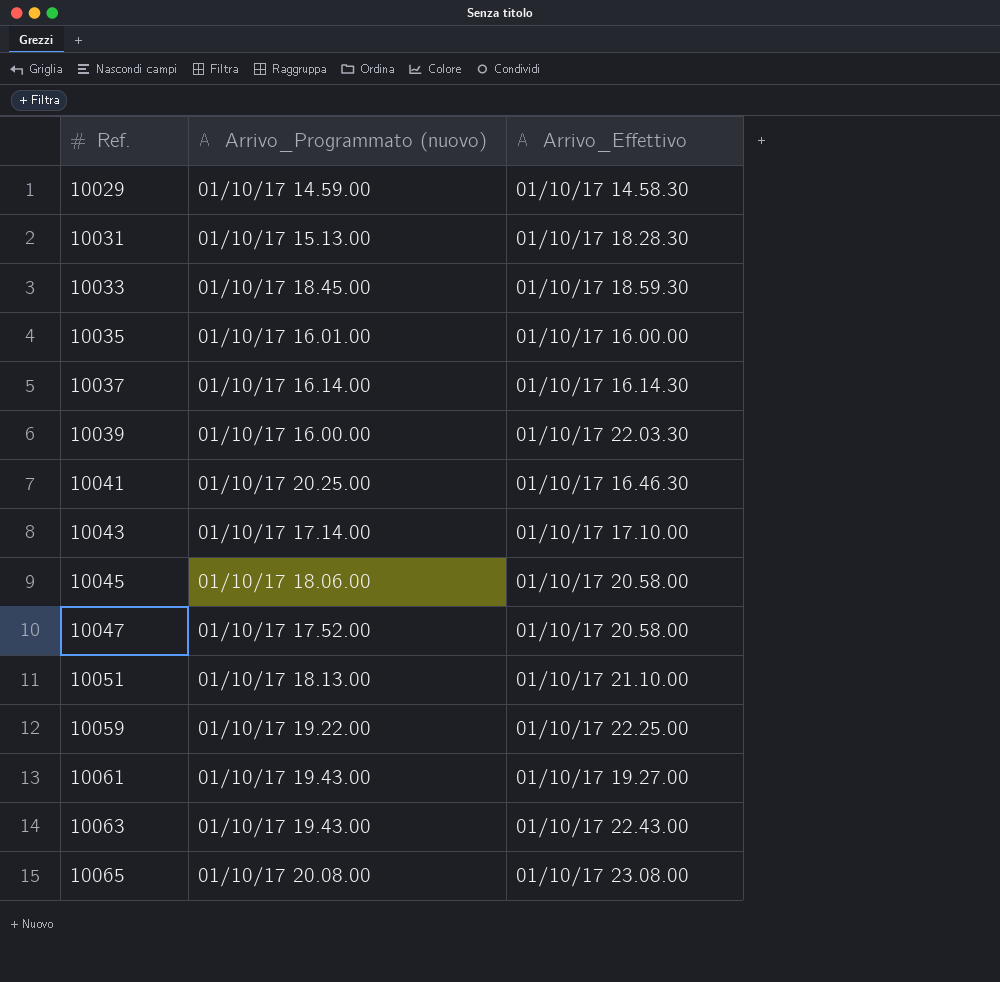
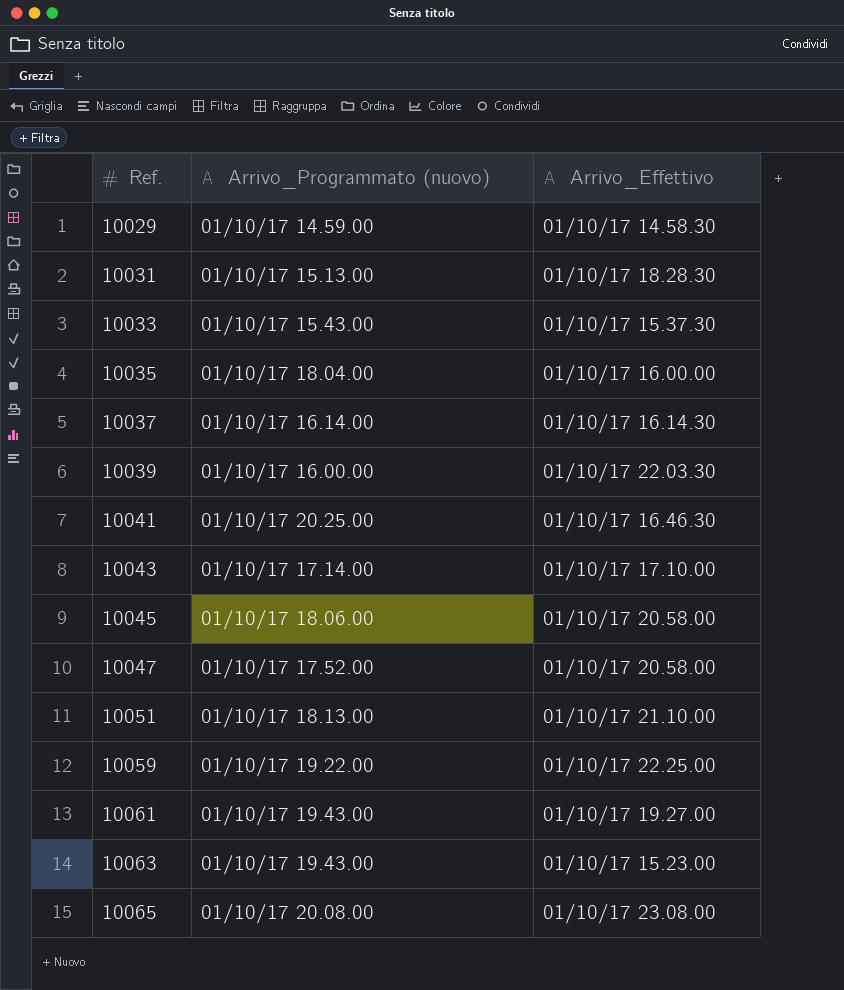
10033 | Arrivo_Programmato (nuovo): 01/10/17 18.45.00 -> 01/10/17 15.43.00
10033 | Arrivo_Effettivo: 01/10/17 18.59.30 -> 01/10/17 15.37.30
10035 | Arrivo_Programmato (nuovo): 01/10/17 16.01.00 -> 01/10/17 18.04.00
10063 | Arrivo_Effettivo: 01/10/17 22.43.00 -> 01/10/17 15.23.00

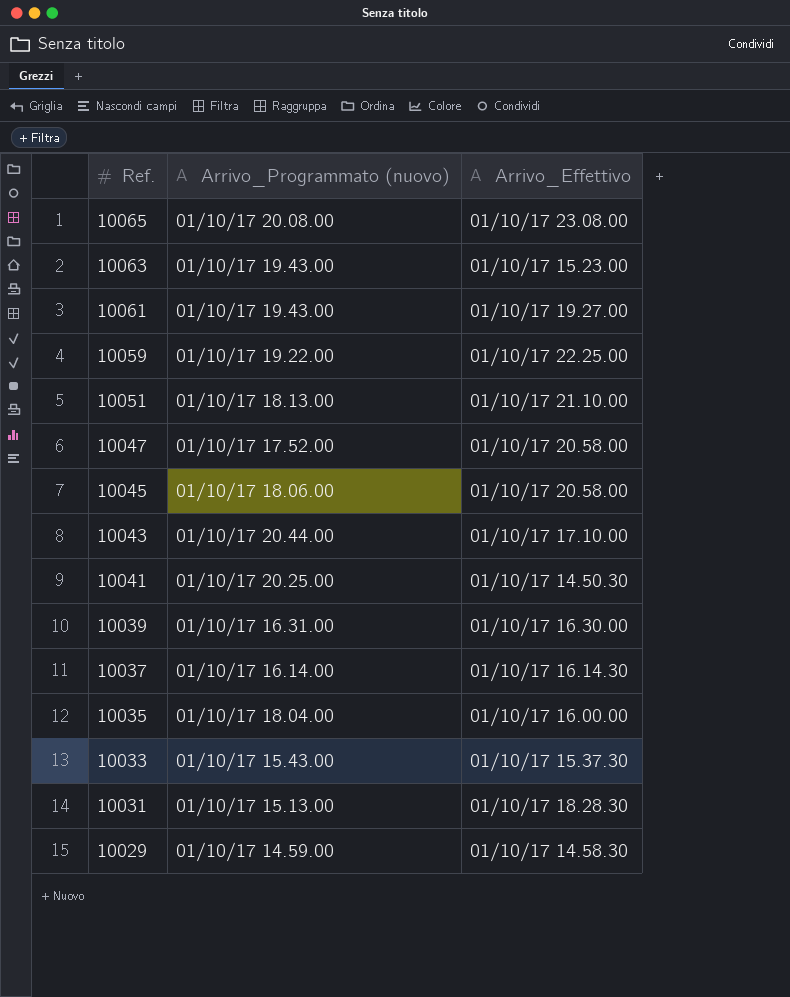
row order: Ref. ascending -> Ref. descending
10043 | Arrivo_Programmato (nuovo): 01/10/17 17.14.00 -> 01/10/17 20.44.00
10041 | Arrivo_Effettivo: 01/10/17 16.46.30 -> 01/10/17 14.50.30
10039 | Arrivo_Programmato (nuovo): 01/10/17 16.00.00 -> 01/10/17 16.31.00
10039 | Arrivo_Effettivo: 01/10/17 22.03.30 -> 01/10/17 16.30.00

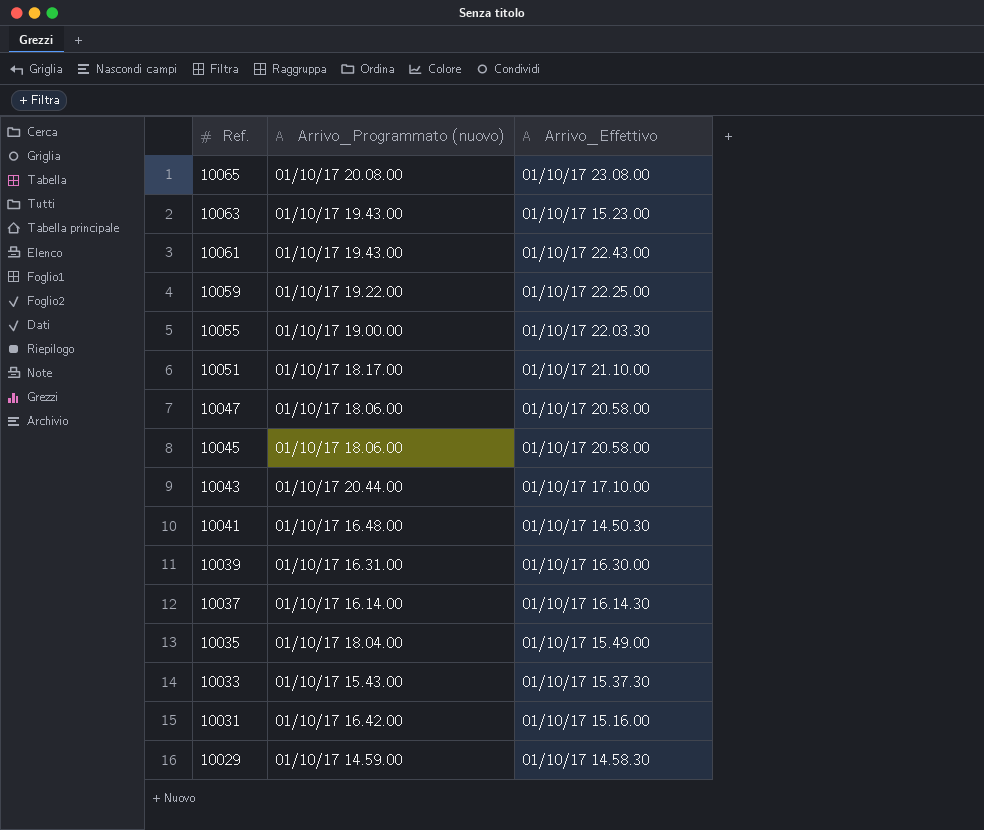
10061 | Arrivo_Effettivo: 01/10/17 19.27.00 -> 01/10/17 22.43.00
row 10055: none -> 01/10/17 19.00.00 | 01/10/17 22.03.30
10051 | Arrivo_Programmato (nuovo): 01/10/17 18.13.00 -> 01/10/17 18.17.00
10047 | Arrivo_Programmato (nuovo): 01/10/17 17.52.00 -> 01/10/17 18.06.00
10041 | Arrivo_Programmato (nuovo): 01/10/17 20.25.00 -> 01/10/17 16.48.00
10035 | Arrivo_Effettivo: 01/10/17 16.00.00 -> 01/10/17 15.49.00
10031 | Arrivo_Programmato (nuovo): 01/10/17 15.13.00 -> 01/10/17 16.42.00
10031 | Arrivo_Effettivo: 01/10/17 18.28.30 -> 01/10/17 15.16.00

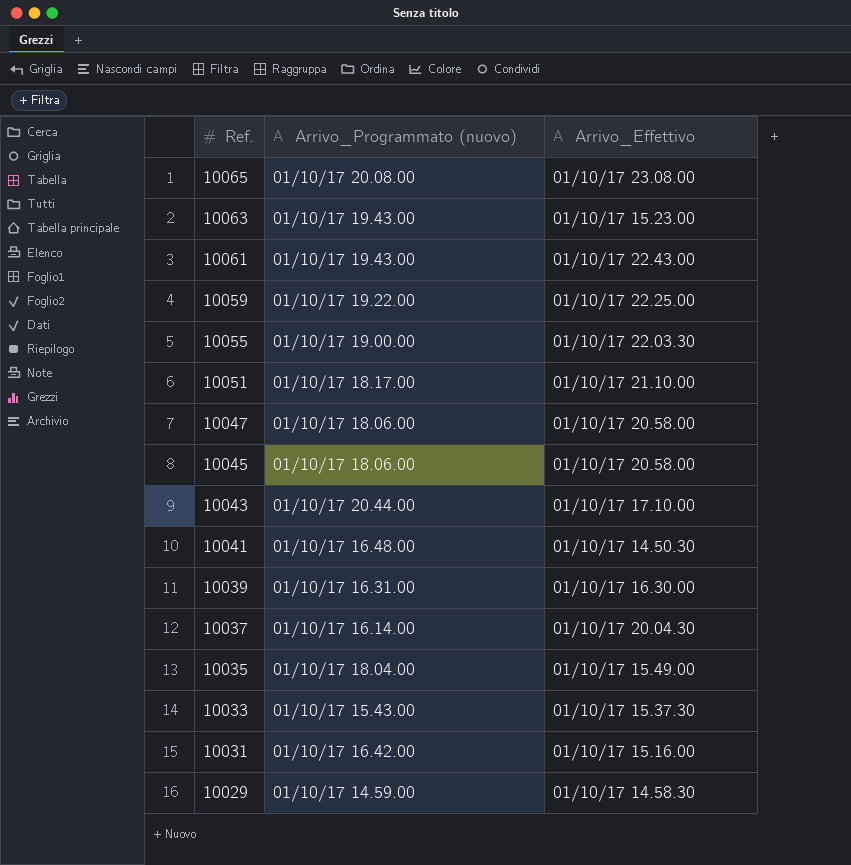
10037 | Arrivo_Effettivo: 01/10/17 16.14.30 -> 01/10/17 20.04.30

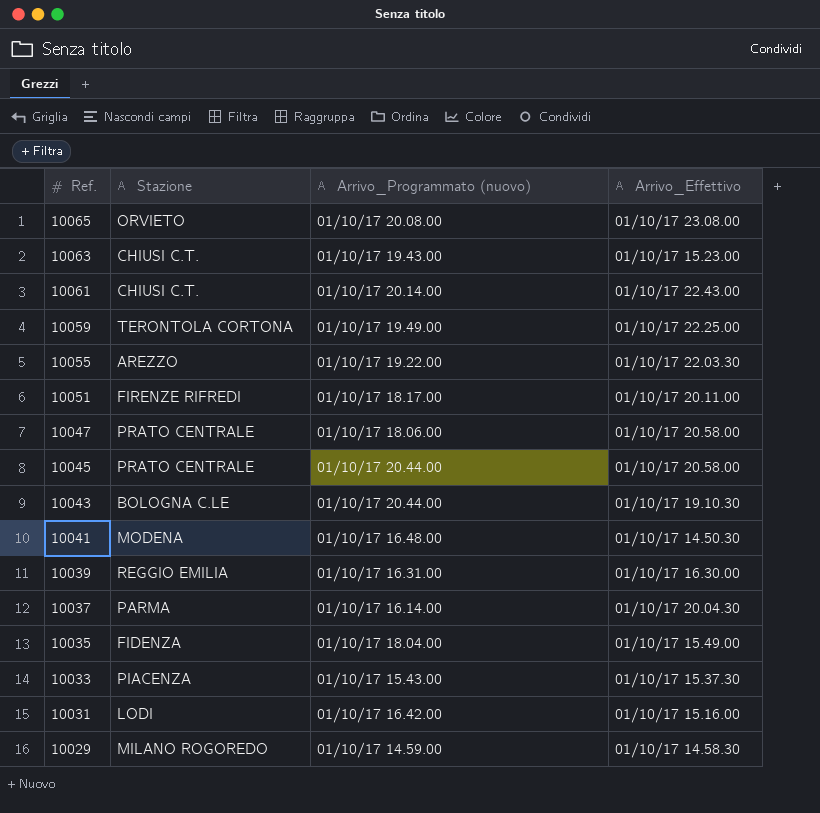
column Stazione | position: none -> 2
10061 | Arrivo_Programmato (nuovo): 01/10/17 19.43.00 -> 01/10/17 20.14.00
10059 | Arrivo_Programmato (nuovo): 01/10/17 19.22.00 -> 01/10/17 19.49.00
10055 | Arrivo_Programmato (nuovo): 01/10/17 19.00.00 -> 01/10/17 19.22.00
10051 | Arrivo_Effettivo: 01/10/17 21.10.00 -> 01/10/17 20.11.00
10045 | Arrivo_Programmato (nuovo): 01/10/17 18.06.00 -> 01/10/17 20.44.00
10043 | Arrivo_Effettivo: 01/10/17 17.10.00 -> 01/10/17 19.10.30

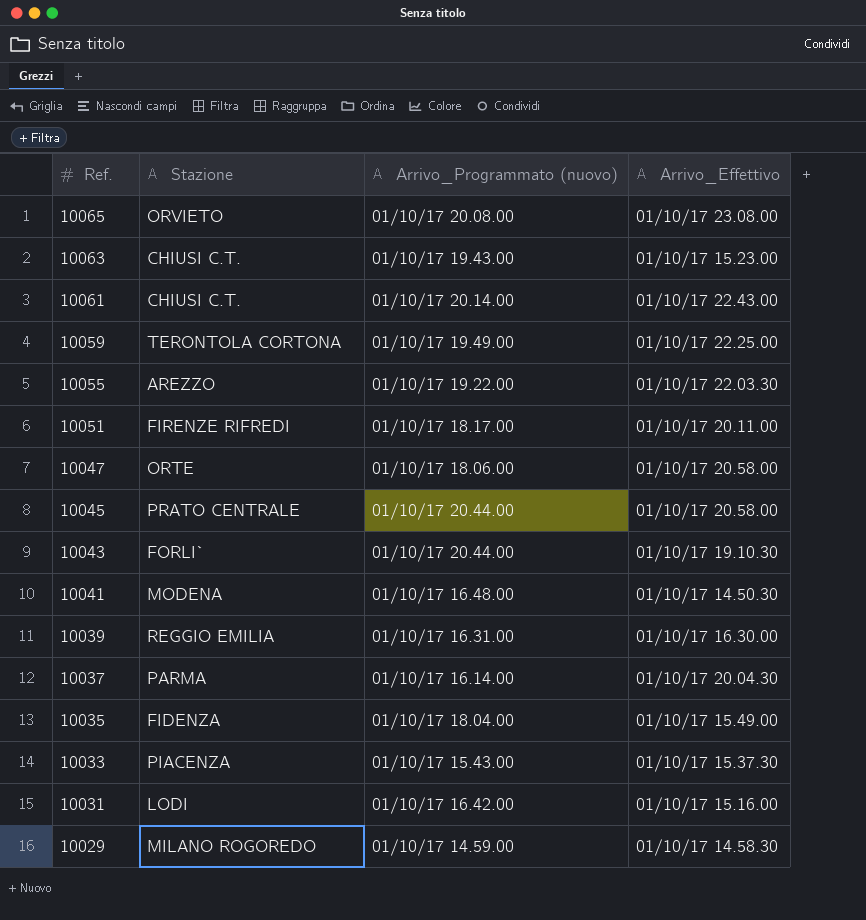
10047 | Stazione: PRATO CENTRALE -> ORTE
10043 | Stazione: BOLOGNA C.LE -> FORLI`

